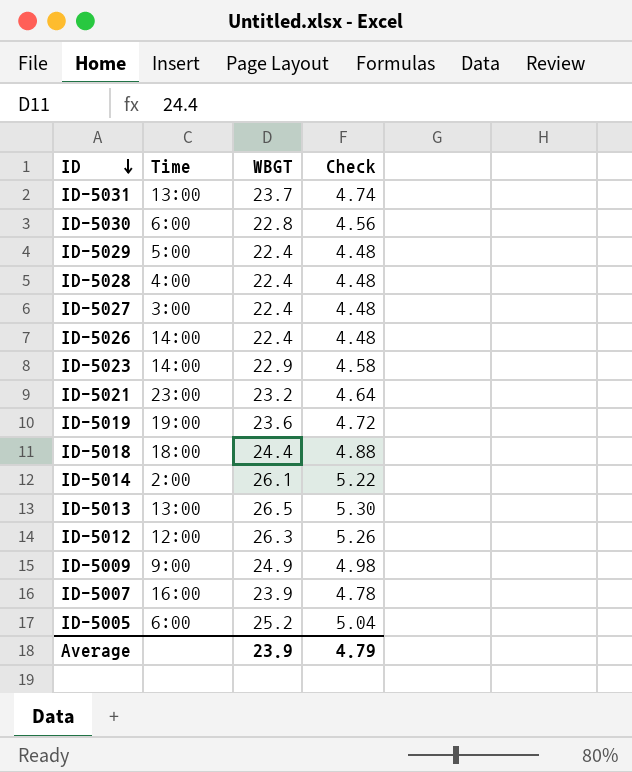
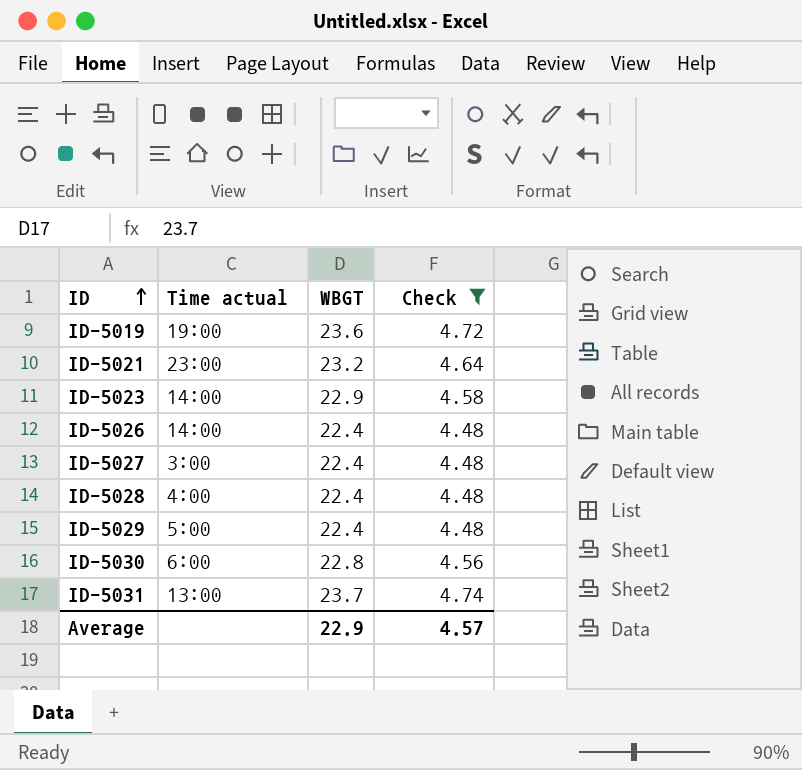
filter: none -> Check <= 4.74
row order: ID descending -> ID ascending
column name: Time -> Time actual
Average | WBGT: 23.9 -> 22.9
Average | Check: 4.79 -> 4.57

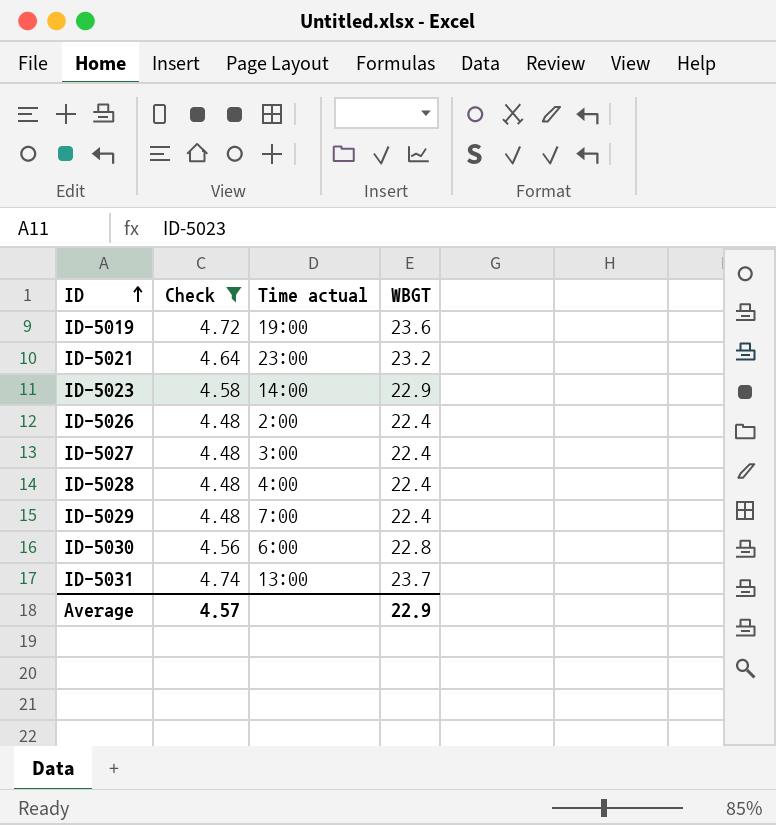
column Check | position: 4 -> 2
ID-5026 | Time actual: 14:00 -> 2:00
ID-5029 | Time actual: 5:00 -> 7:00

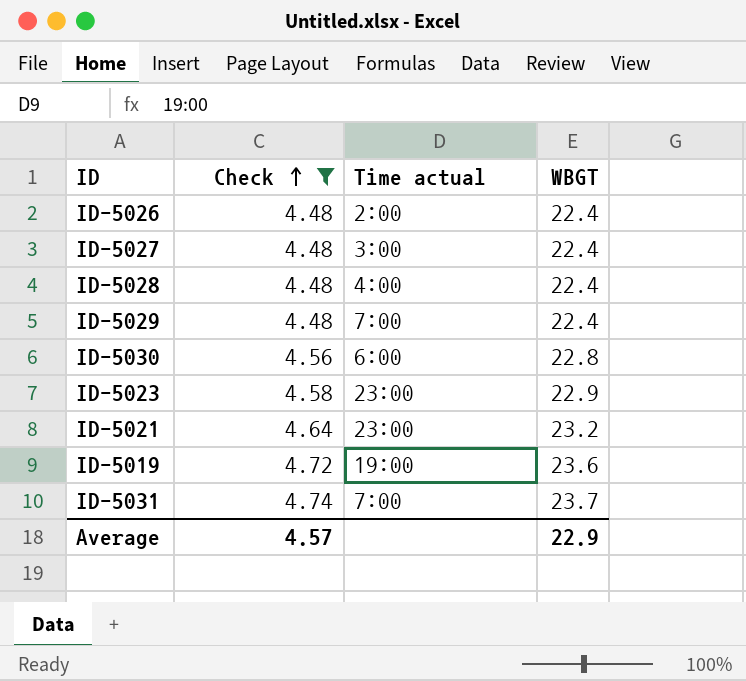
row order: ID ascending -> Check ascending
ID-5023 | Time actual: 14:00 -> 23:00
ID-5031 | Time actual: 13:00 -> 7:00

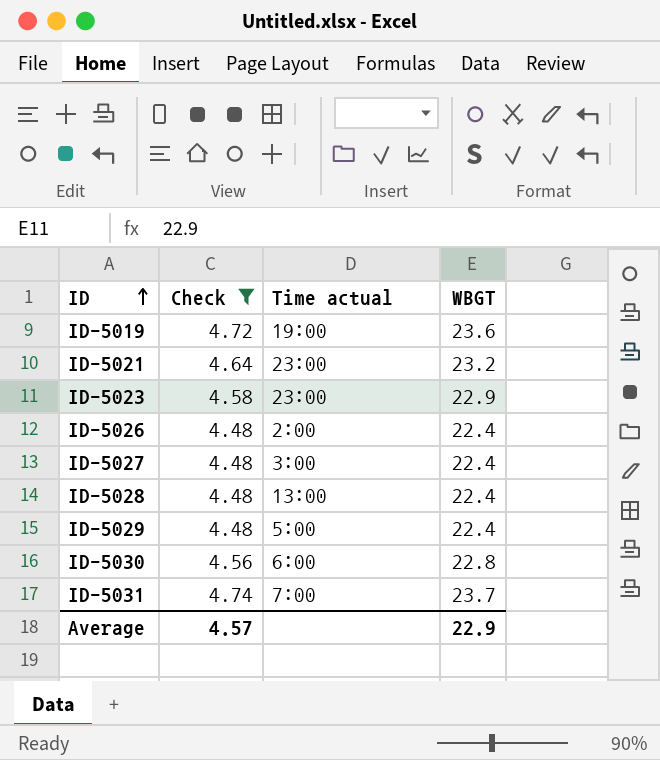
row order: Check ascending -> ID ascending
ID-5028 | Time actual: 4:00 -> 13:00
ID-5029 | Time actual: 7:00 -> 5:00

